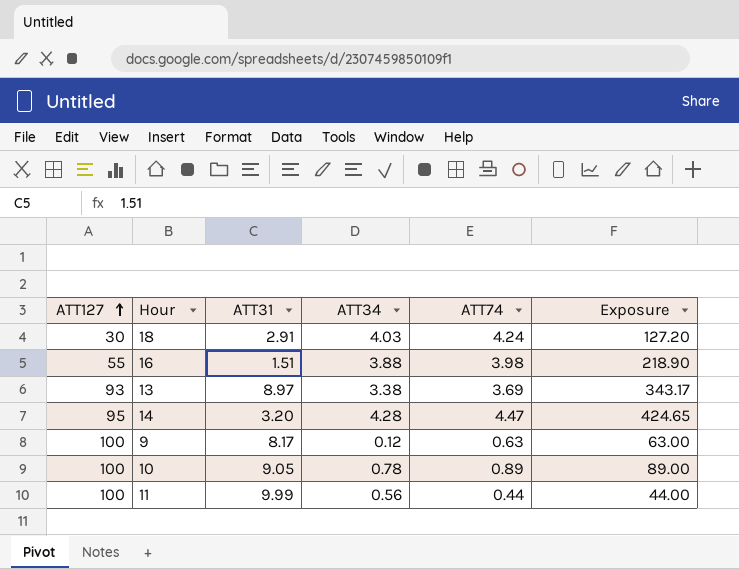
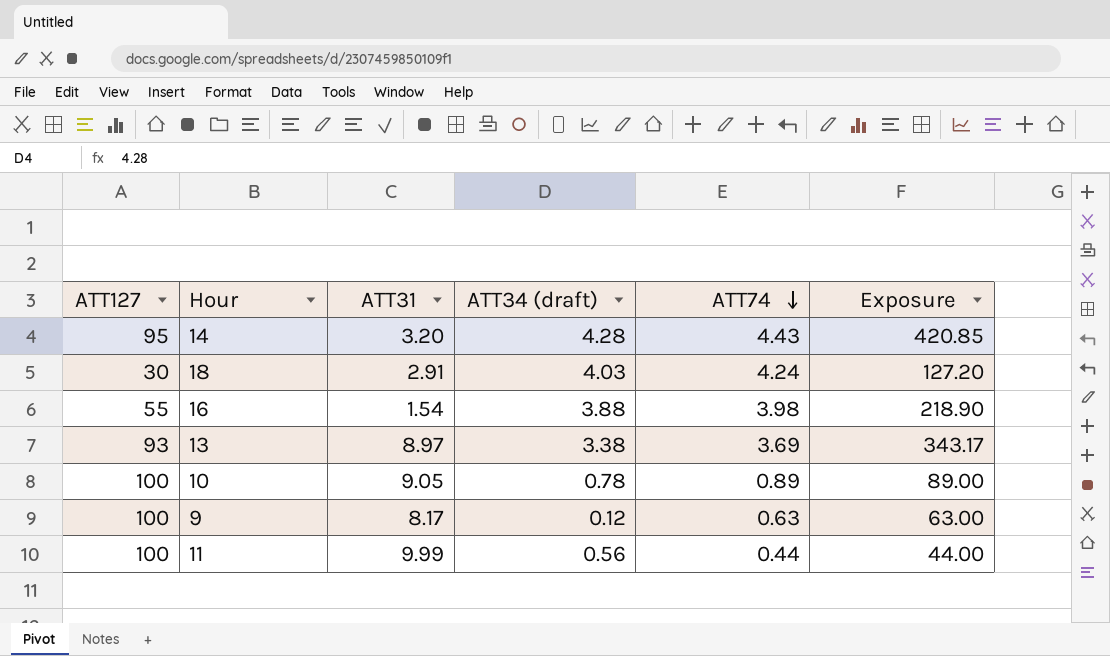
row order: ATT127 ascending -> ATT74 descending
column name: ATT34 -> ATT34 (draft)
14 | ATT74: 4.47 -> 4.43
14 | Exposure: 424.65 -> 420.85
16 | ATT31: 1.51 -> 1.54

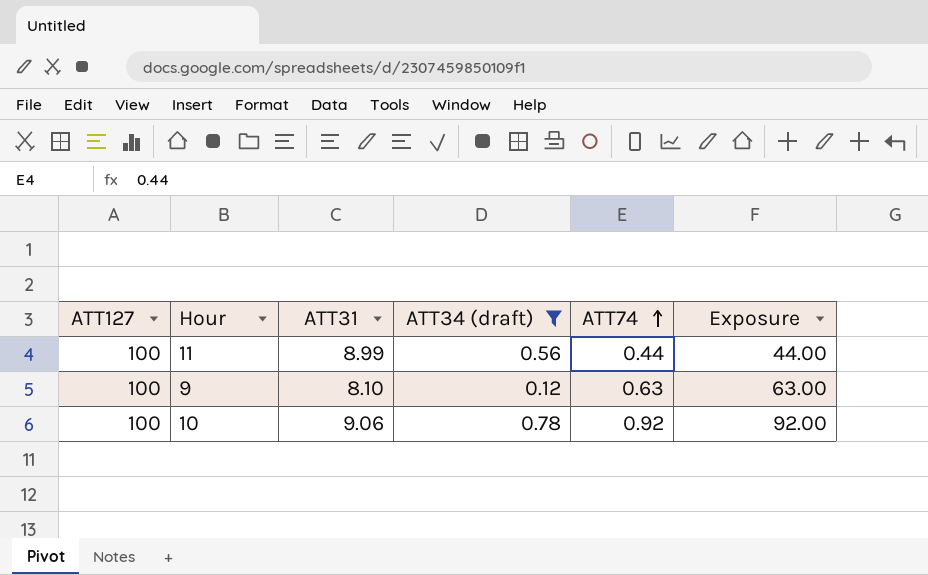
filter: none -> ATT34 (draft) <= 0.78
row order: ATT74 descending -> ATT74 ascending
11 | ATT31: 9.99 -> 8.99
9 | ATT31: 8.17 -> 8.10
10 | ATT31: 9.05 -> 9.06
10 | ATT74: 0.89 -> 0.92
10 | Exposure: 89.00 -> 92.00

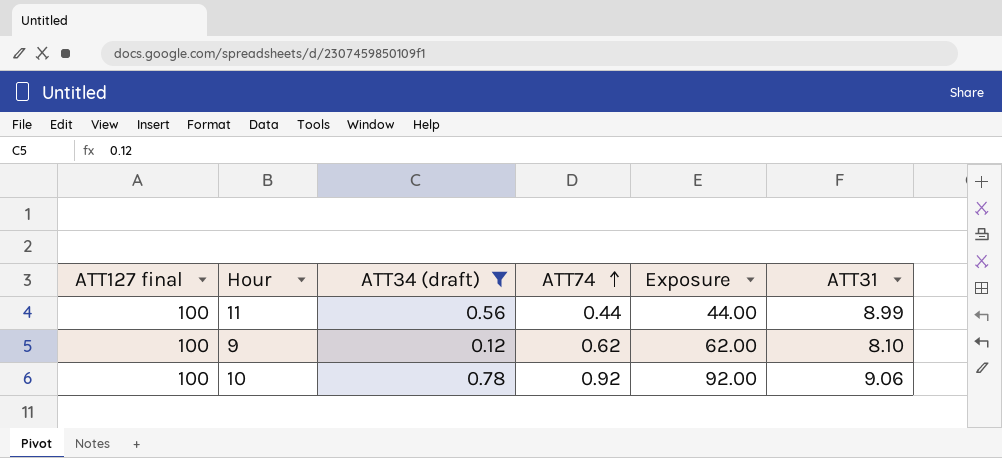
column name: ATT127 -> ATT127 final
column ATT31 | position: 3 -> 6
9 | ATT74: 0.63 -> 0.62
9 | Exposure: 63.00 -> 62.00

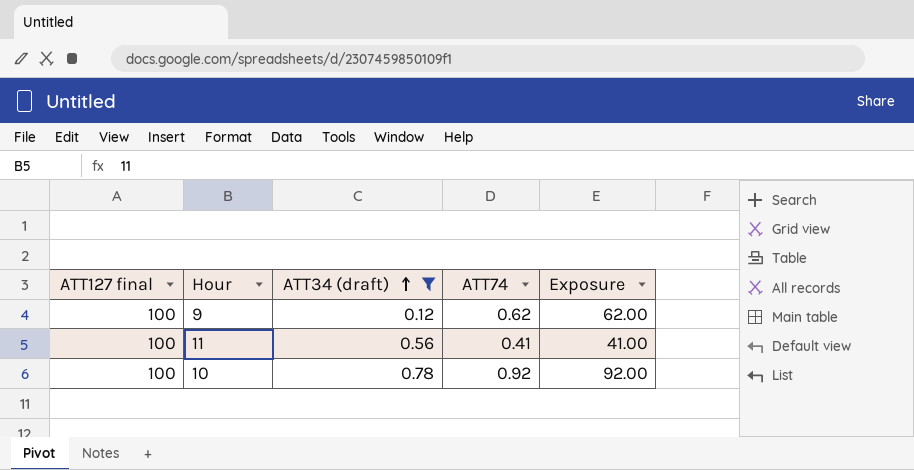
row order: ATT74 ascending -> ATT34 (draft) ascending
column ATT31 | position: 6 -> none
11 | ATT74: 0.44 -> 0.41
11 | Exposure: 44.00 -> 41.00

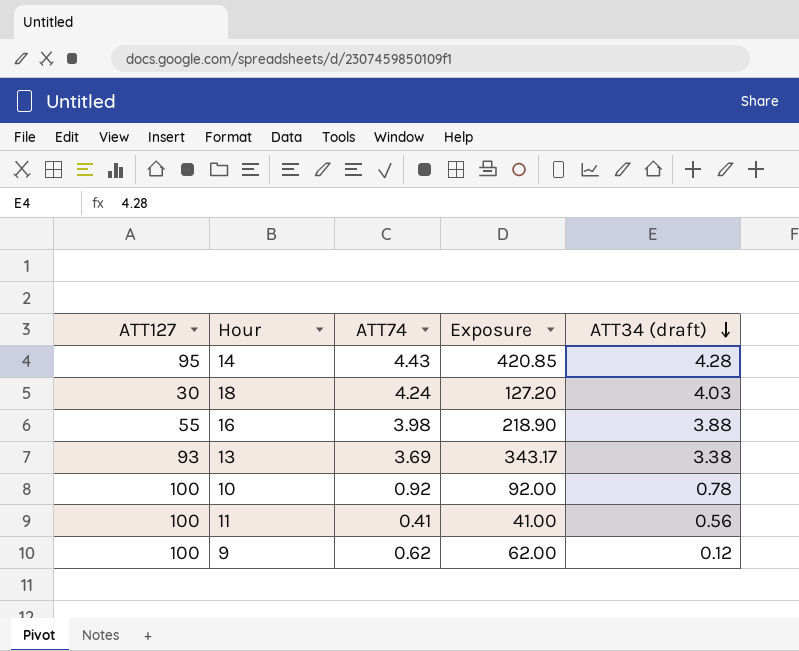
filter: ATT34 (draft) <= 0.78 -> none
row order: ATT34 (draft) ascending -> ATT34 (draft) descending
column name: ATT127 final -> ATT127
column ATT34 (draft) | position: 3 -> 5

